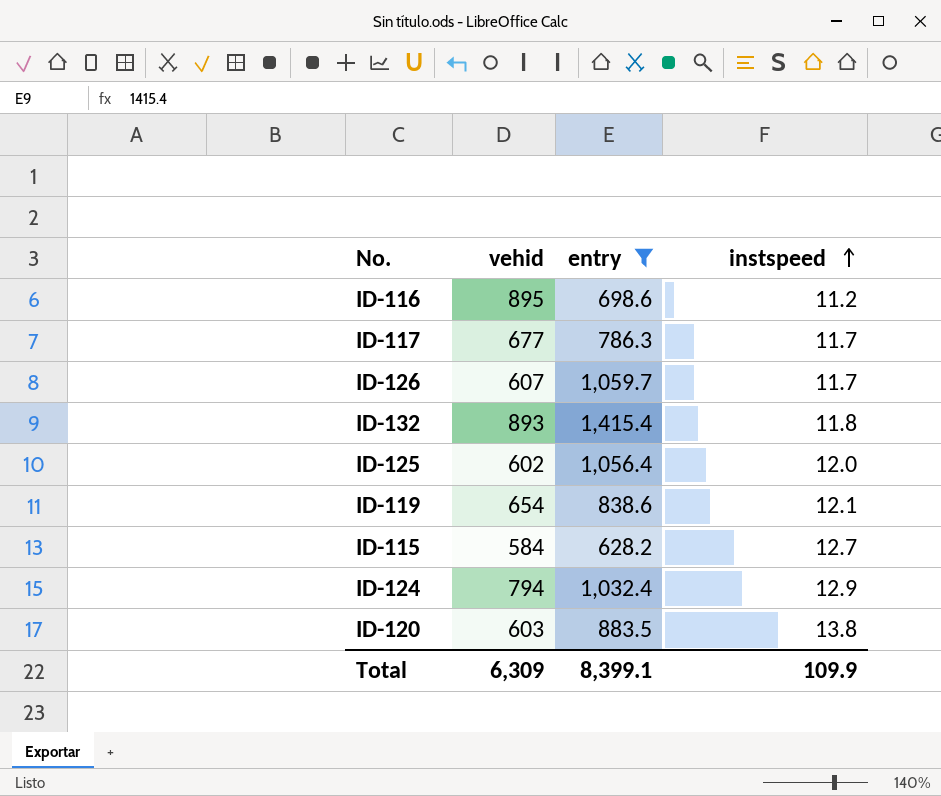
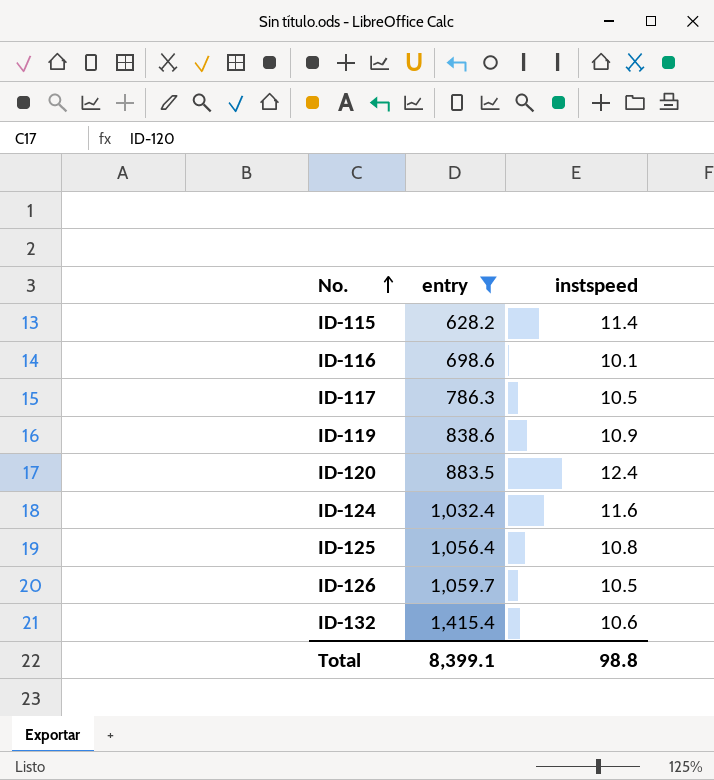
row order: instspeed ascending -> No. ascending
column vehid | position: 2 -> none
ID-115 | instspeed: 12.7 -> 11.4
ID-116 | instspeed: 11.2 -> 10.1
ID-117 | instspeed: 11.7 -> 10.5
ID-119 | instspeed: 12.1 -> 10.9
ID-120 | instspeed: 13.8 -> 12.4
ID-124 | instspeed: 12.9 -> 11.6
ID-125 | instspeed: 12.0 -> 10.8
ID-126 | instspeed: 11.7 -> 10.5
ID-132 | instspeed: 11.8 -> 10.6
Total | instspeed: 109.9 -> 98.8

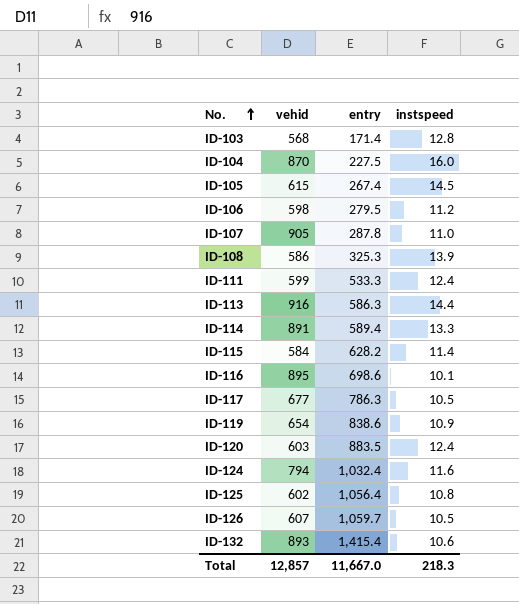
filter: entry >= 628.2 -> none
column vehid | position: none -> 2
Total | entry: 8,399.1 -> 11,667.0
Total | instspeed: 98.8 -> 218.3

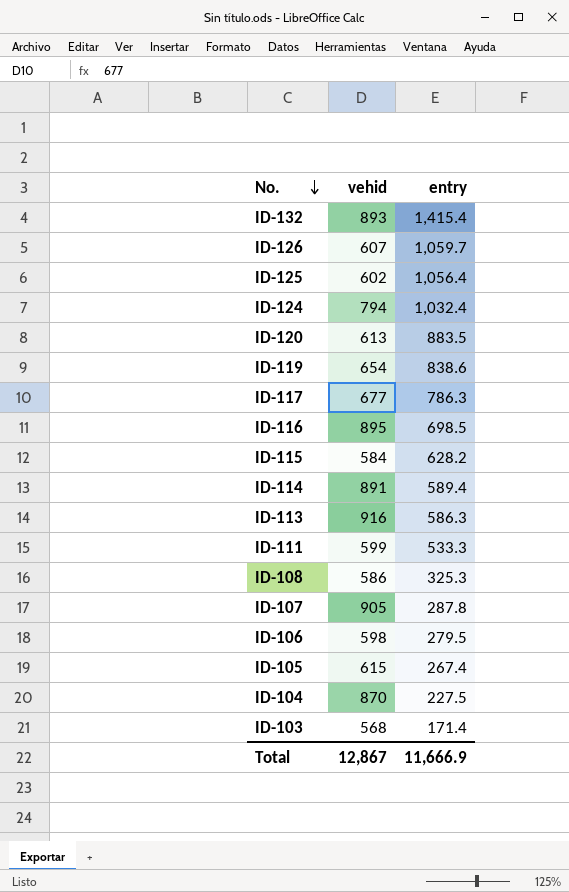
row order: No. ascending -> No. descending
column instspeed | position: 4 -> none
ID-120 | vehid: 603 -> 613
ID-116 | entry: 698.6 -> 698.5
Total | vehid: 12,857 -> 12,867
Total | entry: 11,667.0 -> 11,666.9

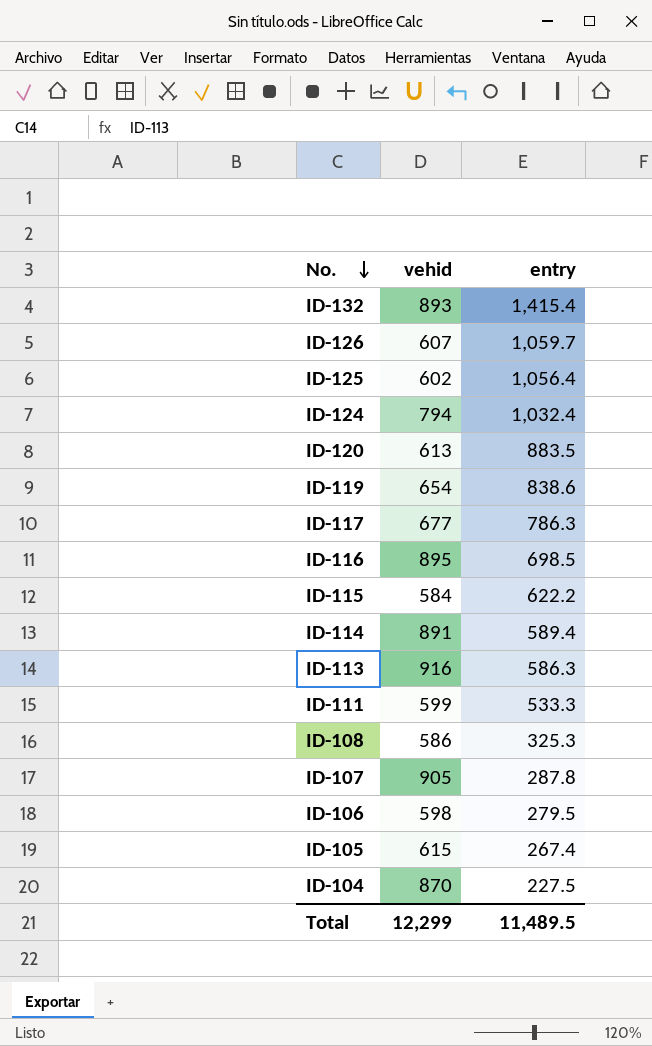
row ID-103: 568 | 171.4 -> none
ID-115 | entry: 628.2 -> 622.2
Total | vehid: 12,867 -> 12,299
Total | entry: 11,666.9 -> 11,489.5

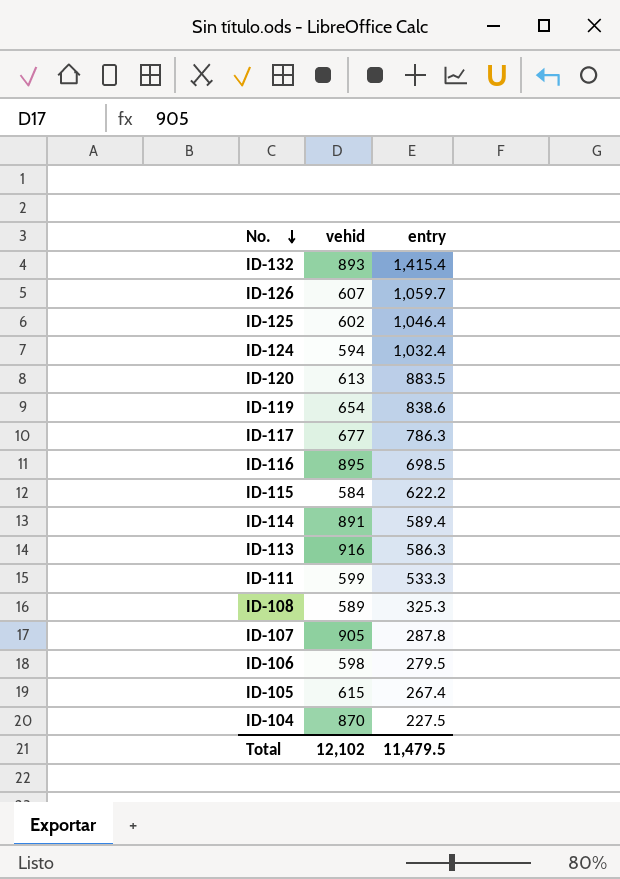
ID-125 | entry: 1,056.4 -> 1,046.4
ID-124 | vehid: 794 -> 594
ID-108 | vehid: 586 -> 589
Total | vehid: 12,299 -> 12,102
Total | entry: 11,489.5 -> 11,479.5

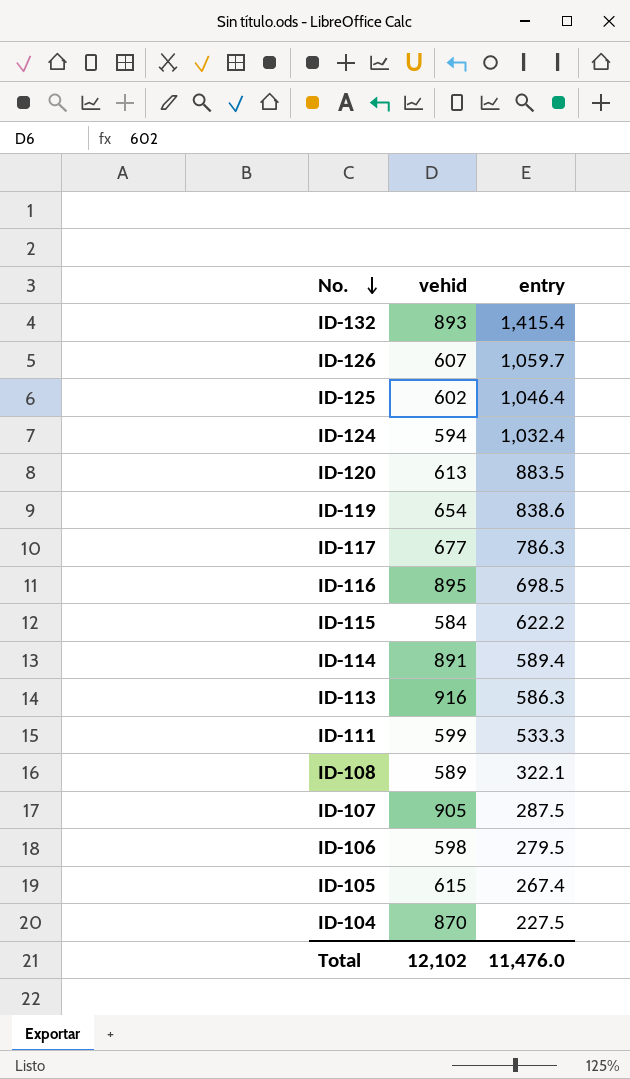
ID-108 | entry: 325.3 -> 322.1
ID-107 | entry: 287.8 -> 287.5
Total | entry: 11,479.5 -> 11,476.0

